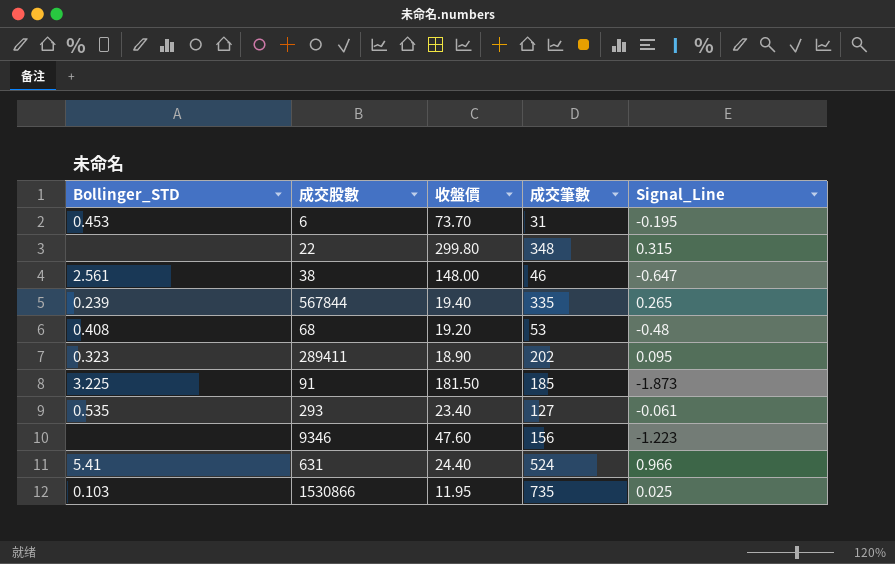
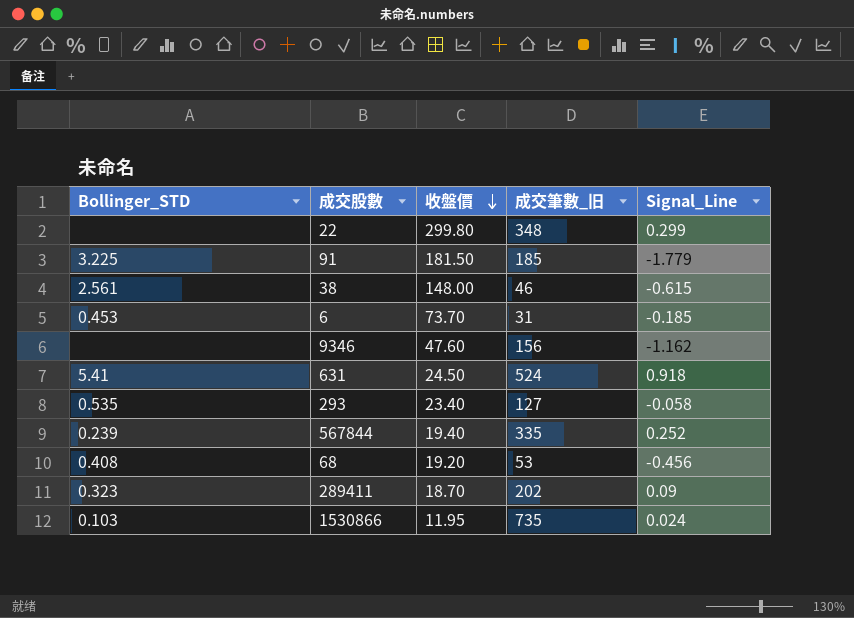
row order: none -> 收盤價 descending
column name: 成交筆數 -> 成交筆數_旧
22 | Signal_Line: 0.315 -> 0.299
91 | Signal_Line: -1.873 -> -1.779
38 | Signal_Line: -0.647 -> -0.615
6 | Signal_Line: -0.195 -> -0.185
9346 | Signal_Line: -1.223 -> -1.162
631 | 收盤價: 24.40 -> 24.50
631 | Signal_Line: 0.966 -> 0.918
293 | Signal_Line: -0.061 -> -0.058
567844 | Signal_Line: 0.265 -> 0.252
68 | Signal_Line: -0.48 -> -0.456
289411 | 收盤價: 18.90 -> 18.70
289411 | Signal_Line: 0.095 -> 0.09
1530866 | Signal_Line: 0.025 -> 0.024

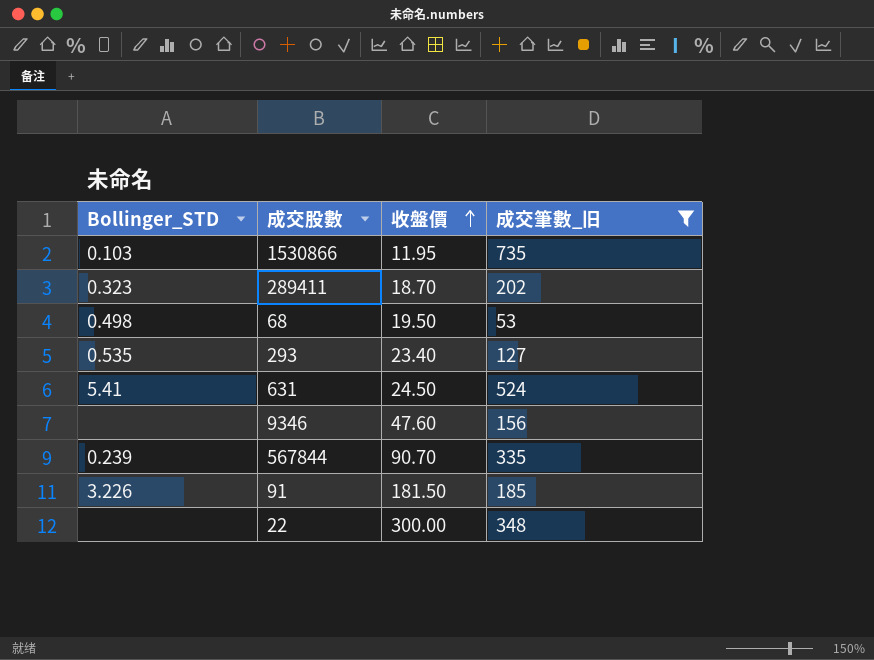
filter: none -> 成交筆數_旧 >= 53
row order: 收盤價 descending -> 收盤價 ascending
column Signal_Line | position: 5 -> none
68 | Bollinger_STD: 0.408 -> 0.498
68 | 收盤價: 19.20 -> 19.50
567844 | 收盤價: 19.40 -> 90.70
91 | Bollinger_STD: 3.225 -> 3.226
22 | 收盤價: 299.80 -> 300.00

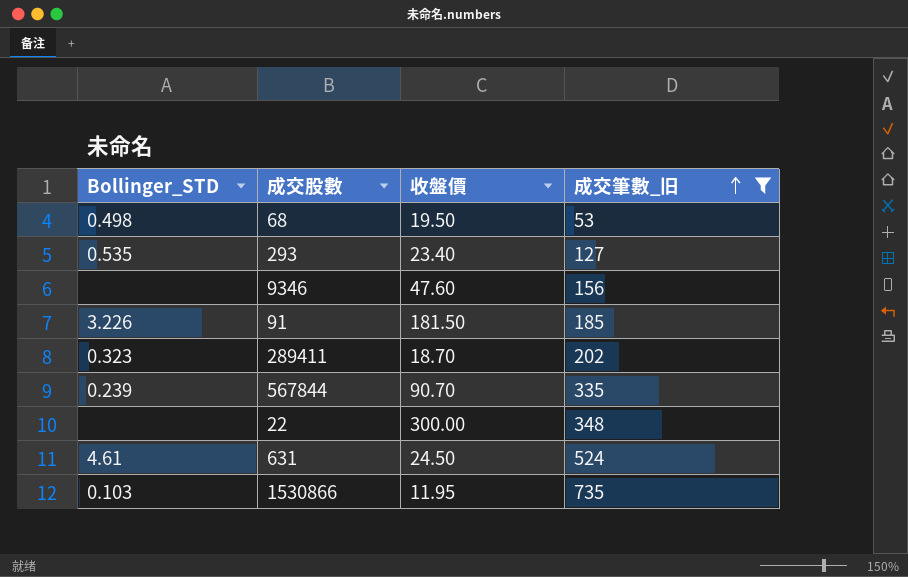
row order: 收盤價 ascending -> 成交筆數_旧 ascending
631 | Bollinger_STD: 5.41 -> 4.61

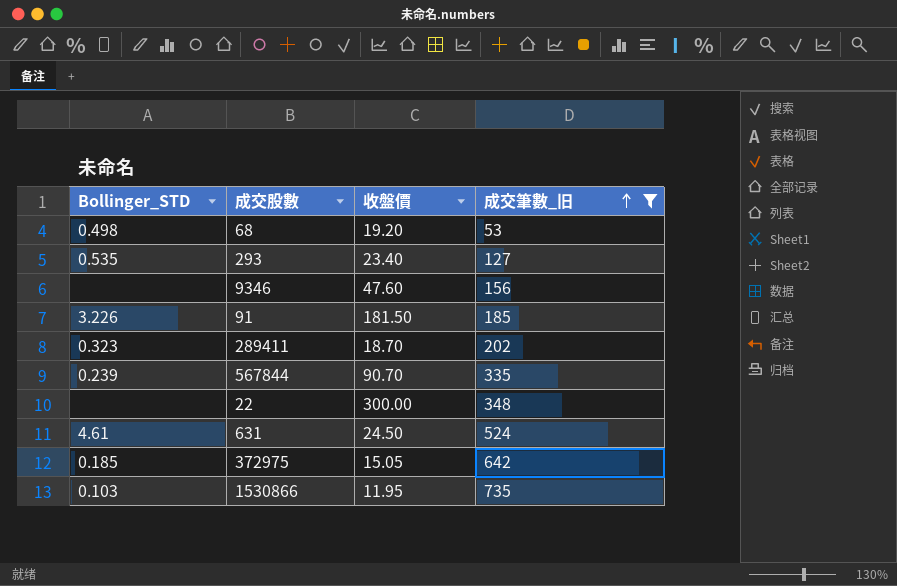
68 | 收盤價: 19.50 -> 19.20
row 372975: none -> 0.185 | 15.05 | 642

